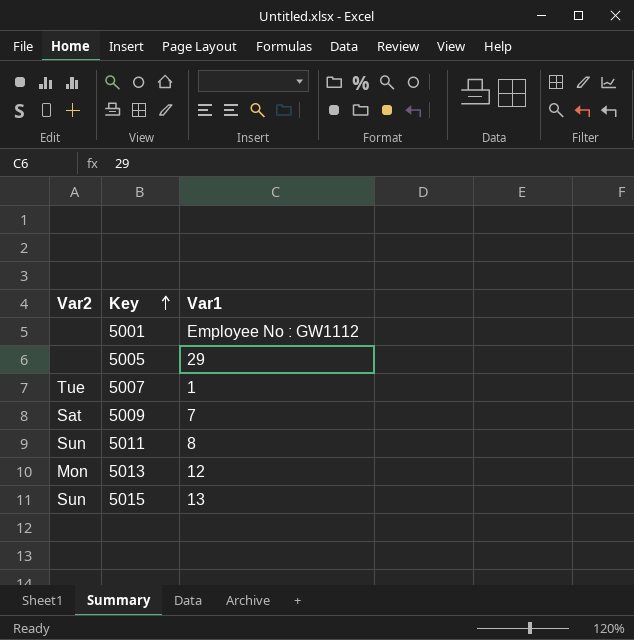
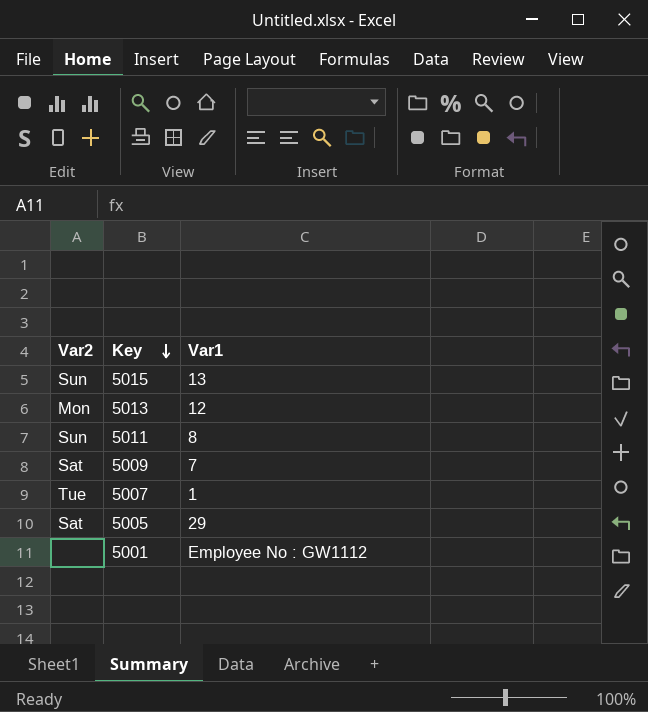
row order: Key ascending -> Key descending
5005 | Var2: none -> Sat

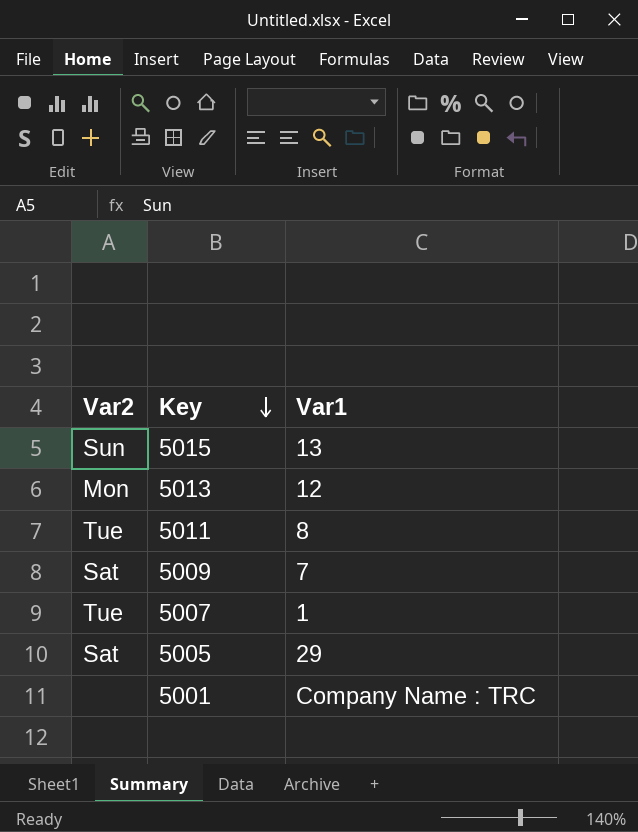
5011 | Var2: Sun -> Tue
5001 | Var1: Employee No : GW1112 -> Company Name : TRC

